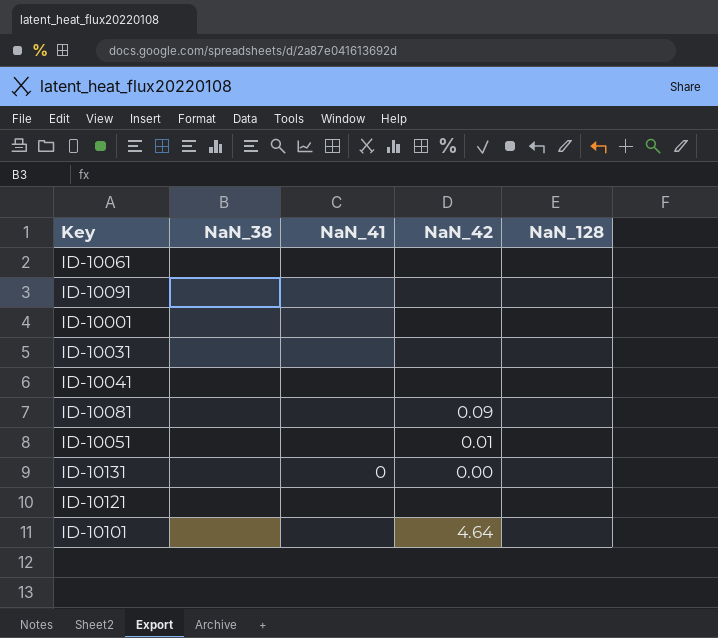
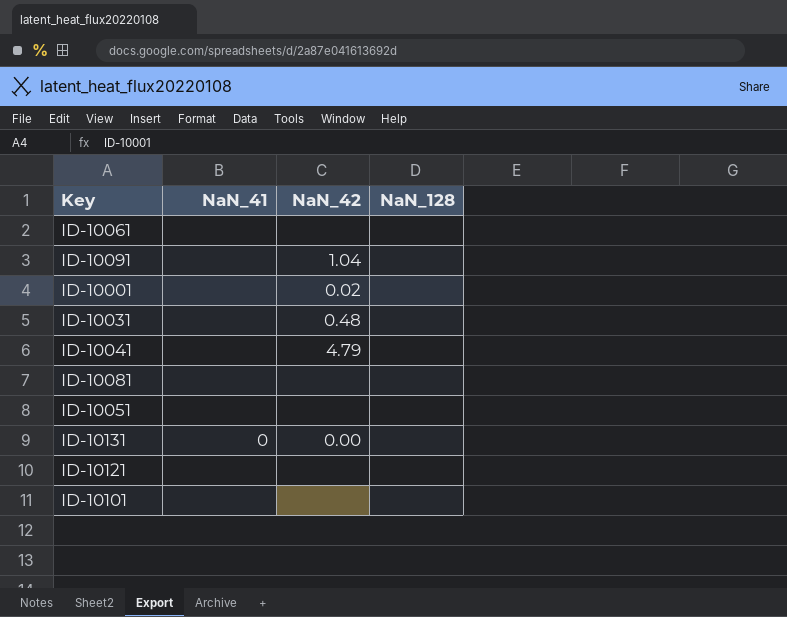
column NaN_38 | position: 2 -> none
ID-10091 | NaN_42: none -> 1.04
ID-10001 | NaN_42: none -> 0.02
ID-10031 | NaN_42: none -> 0.48
ID-10041 | NaN_42: none -> 4.79
ID-10081 | NaN_42: 0.09 -> none
ID-10051 | NaN_42: 0.01 -> none
ID-10101 | NaN_42: 4.64 -> none

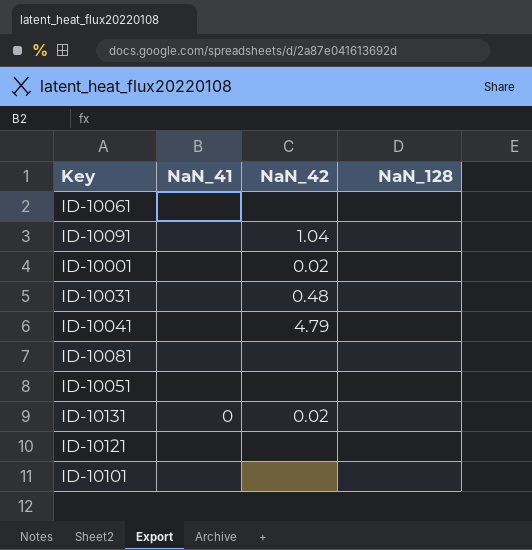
ID-10131 | NaN_42: 0.00 -> 0.02

